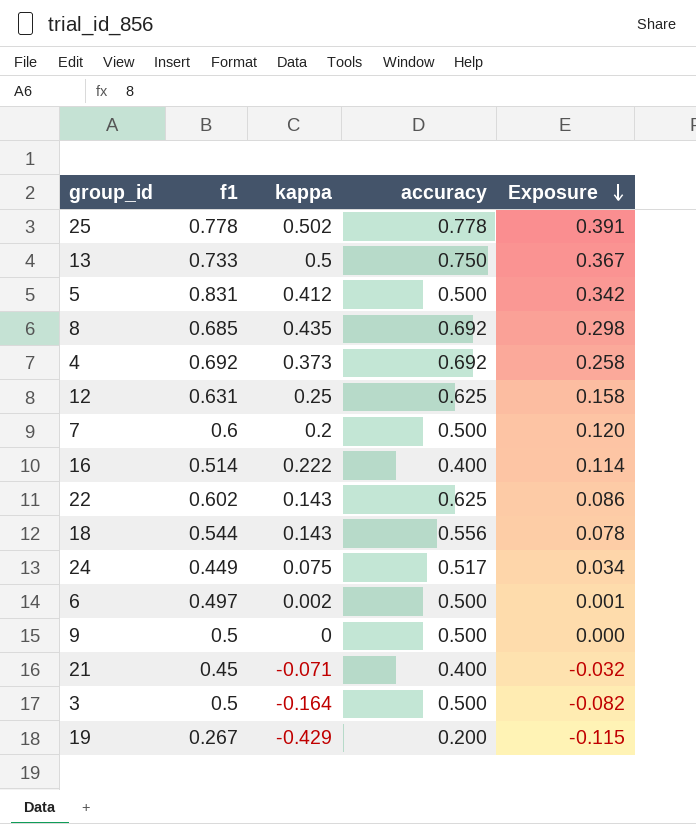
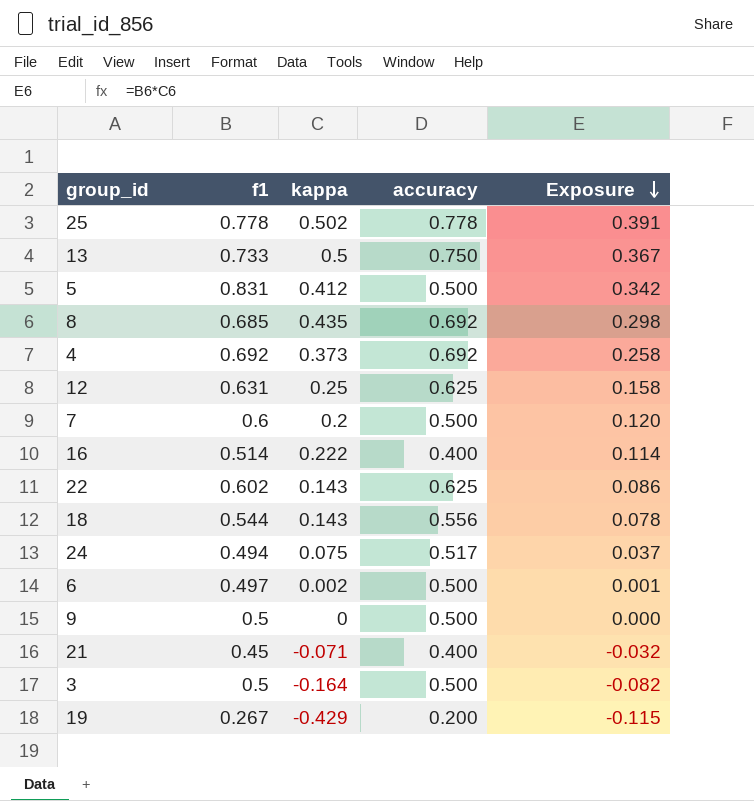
24 | f1: 0.449 -> 0.494
24 | Exposure: 0.034 -> 0.037

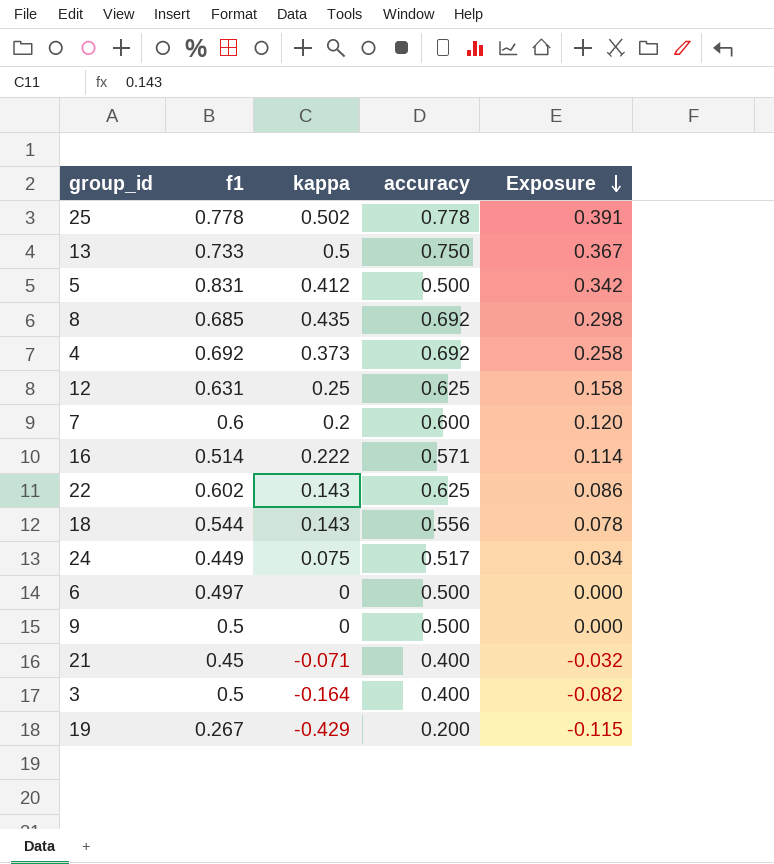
7 | accuracy: 0.500 -> 0.600
16 | accuracy: 0.400 -> 0.571
24 | f1: 0.494 -> 0.449
24 | Exposure: 0.037 -> 0.034
6 | kappa: 0.002 -> 0
6 | Exposure: 0.001 -> 0.000
3 | accuracy: 0.500 -> 0.400

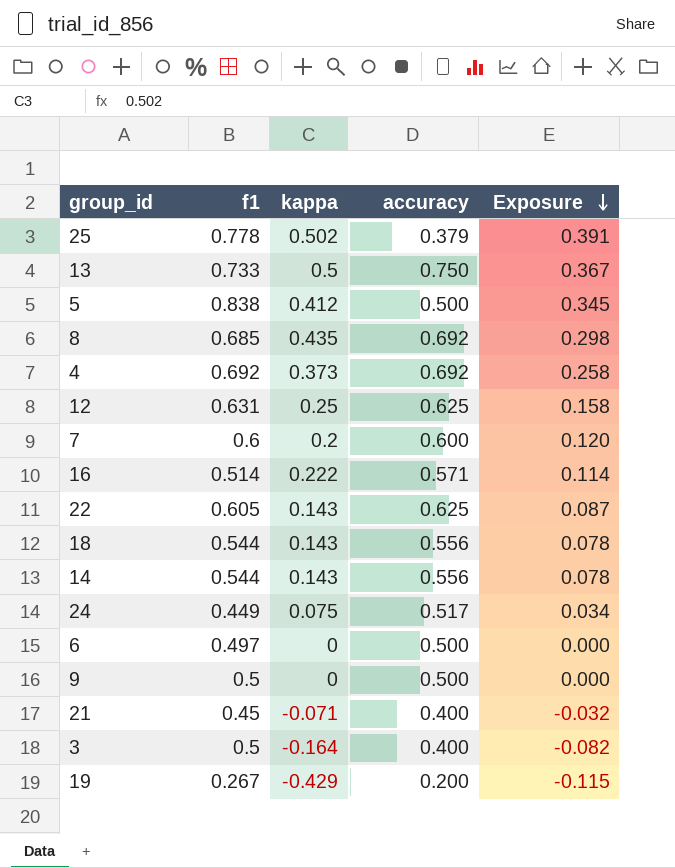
25 | accuracy: 0.778 -> 0.379
5 | f1: 0.831 -> 0.838
5 | Exposure: 0.342 -> 0.345
22 | f1: 0.602 -> 0.605
22 | Exposure: 0.086 -> 0.087
row 14: none -> 0.544 | 0.143 | 0.556 | 0.078

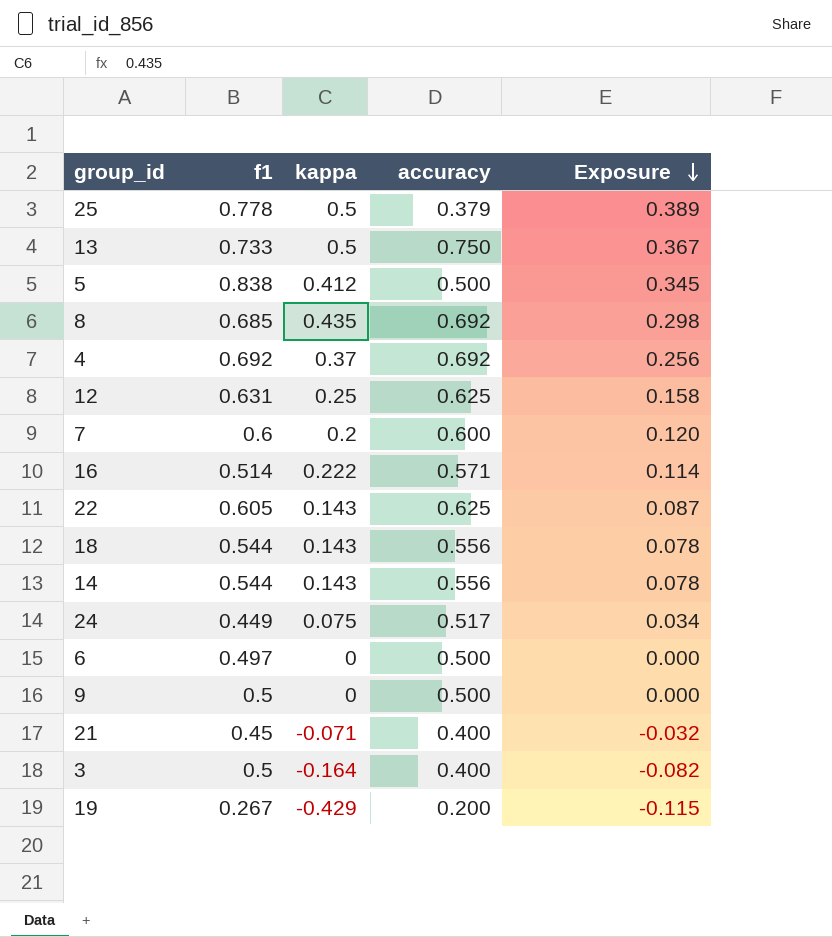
25 | kappa: 0.502 -> 0.5
25 | Exposure: 0.391 -> 0.389
4 | kappa: 0.373 -> 0.37
4 | Exposure: 0.258 -> 0.256

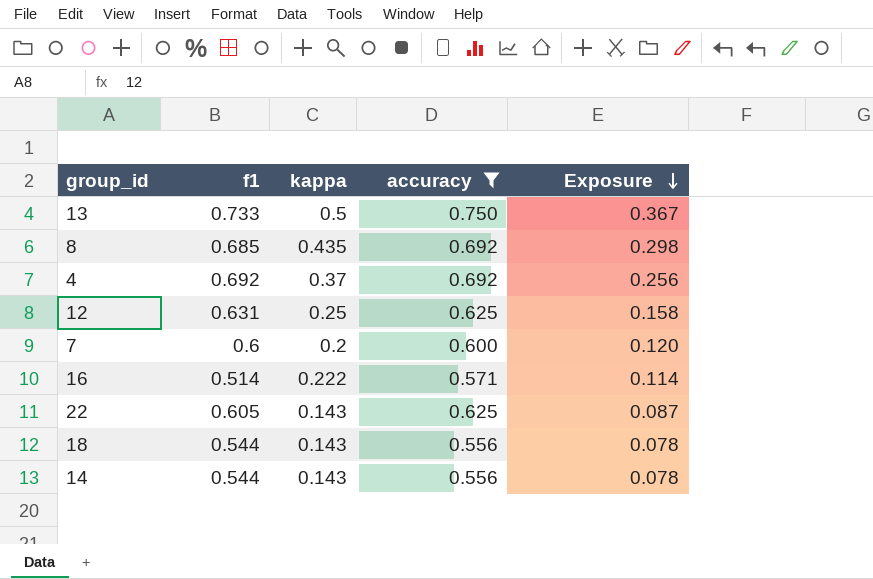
filter: none -> accuracy >= 0.556

